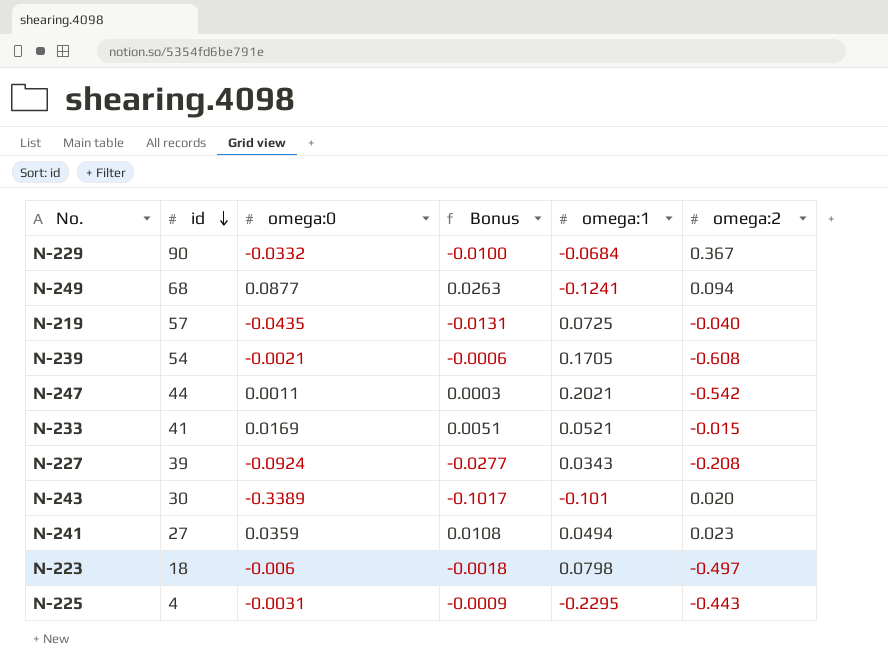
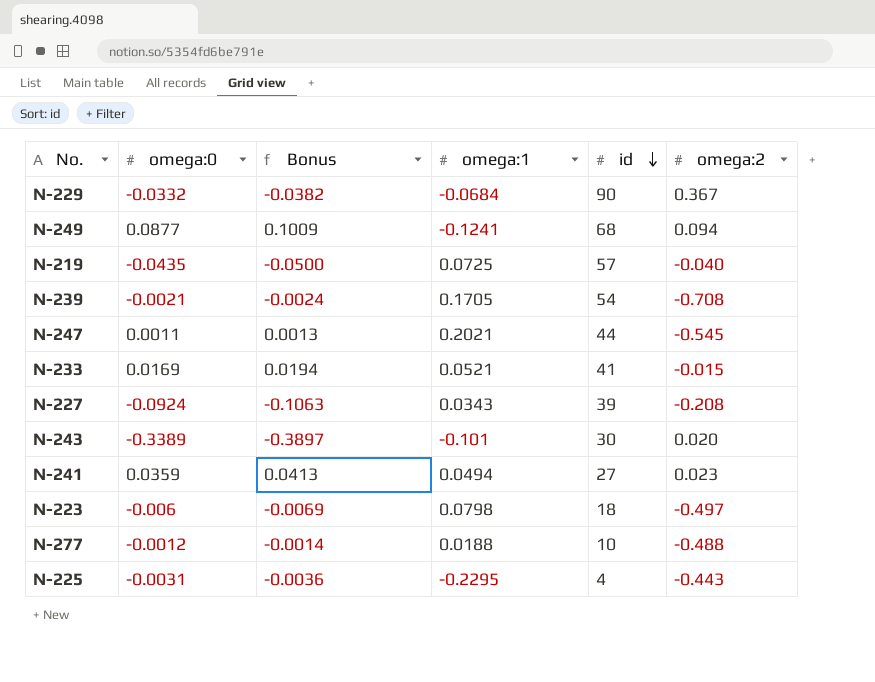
column Bonus | formula: [omega:0] * 0.3 -> [omega:0] * 1.15
column id | position: 2 -> 5
N-239 | omega:2: -0.608 -> -0.708
N-247 | omega:2: -0.542 -> -0.545
row N-277: none -> -0.0012 | -0.0014 | 0.0188 | 10 | -0.488

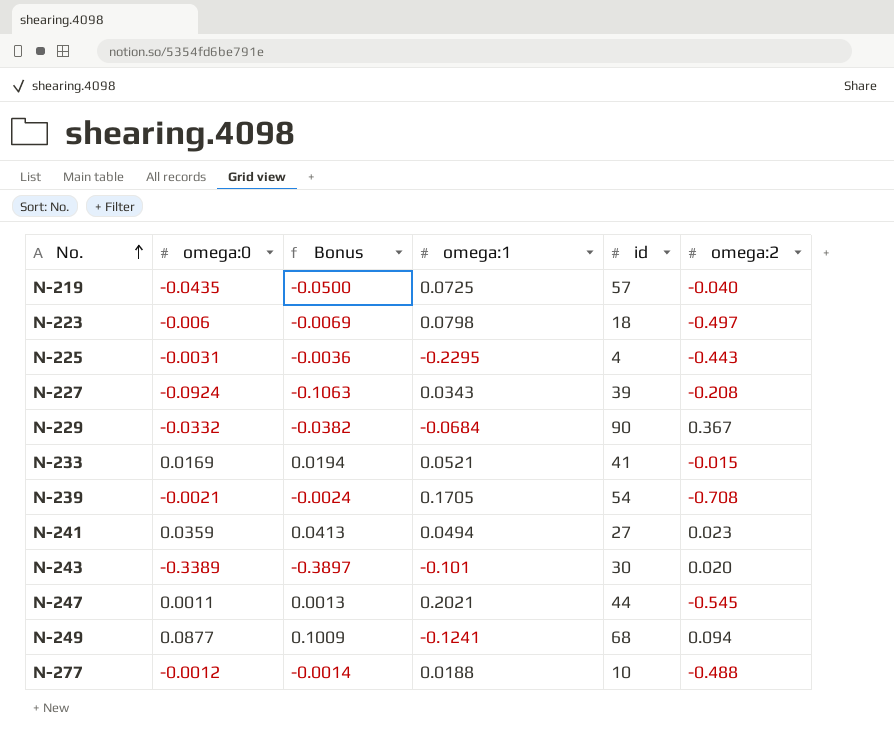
row order: id descending -> No. ascending

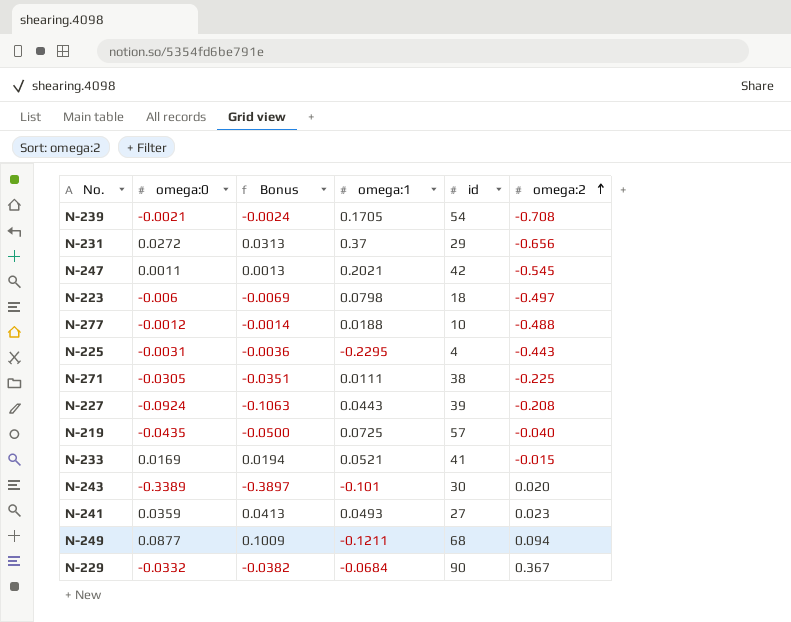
row order: No. ascending -> omega:2 ascending
row N-231: none -> 0.0272 | 0.0313 | 0.37 | 29 | -0.656
N-247 | id: 44 -> 42
row N-271: none -> -0.0305 | -0.0351 | 0.0111 | 38 | -0.225
N-227 | omega:1: 0.0343 -> 0.0443
N-241 | omega:1: 0.0494 -> 0.0493
N-249 | omega:1: -0.1241 -> -0.1211

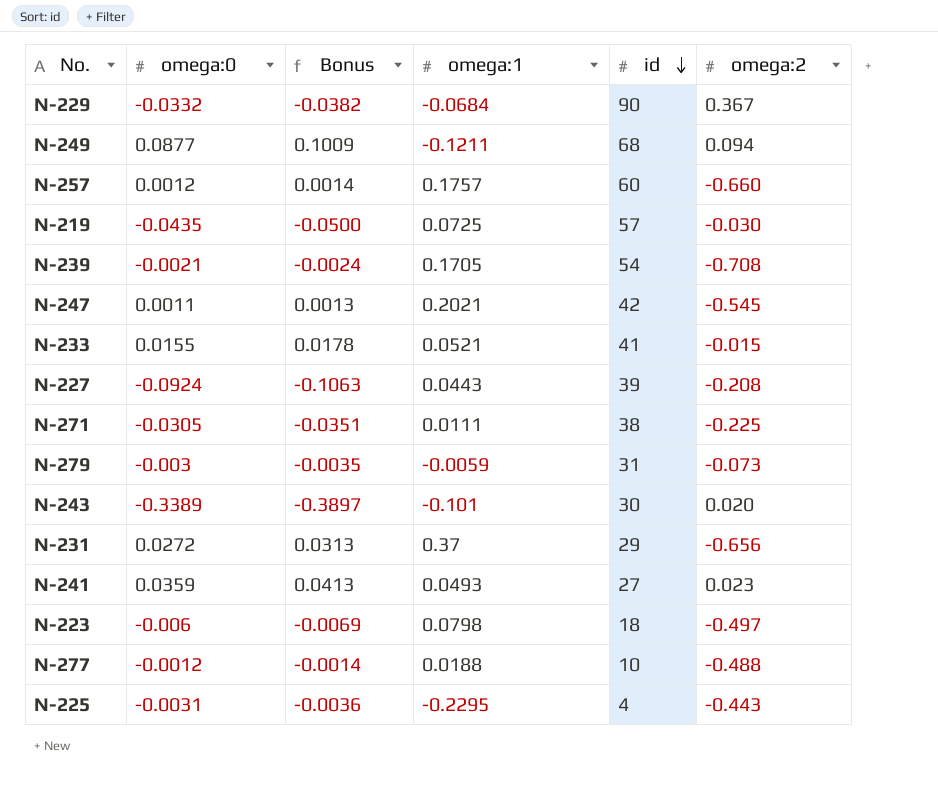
row order: omega:2 ascending -> id descending
row N-257: none -> 0.0012 | 0.0014 | 0.1757 | 60 | -0.660
N-219 | omega:2: -0.040 -> -0.030
N-233 | omega:0: 0.0169 -> 0.0155
N-233 | Bonus: 0.0194 -> 0.0178
row N-279: none -> -0.003 | -0.0035 | -0.0059 | 31 | -0.073

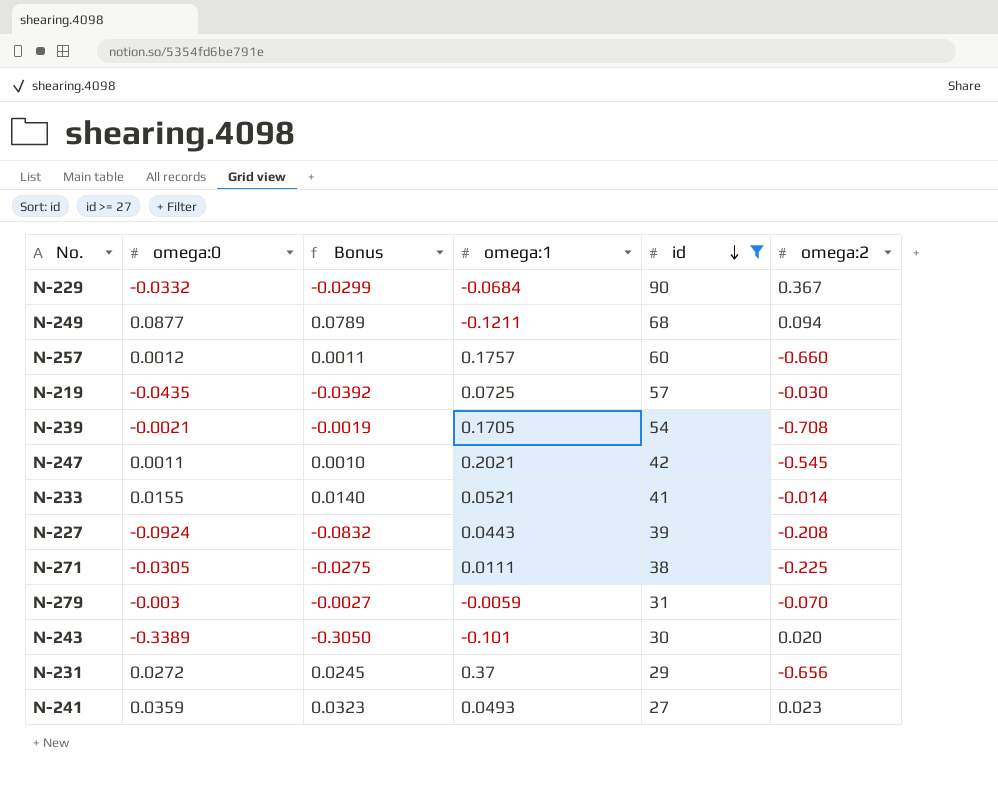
filter: none -> id >= 27
column Bonus | formula: [omega:0] * 1.15 -> [omega:0] * 0.9
N-233 | omega:2: -0.015 -> -0.014
N-279 | omega:2: -0.073 -> -0.070

